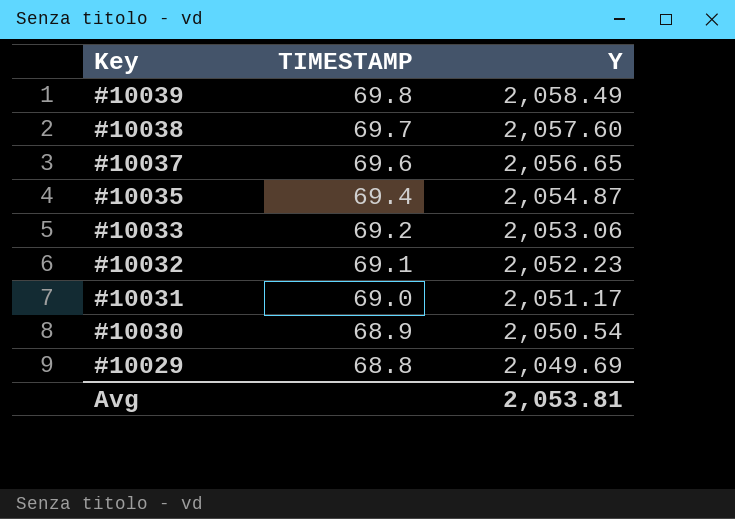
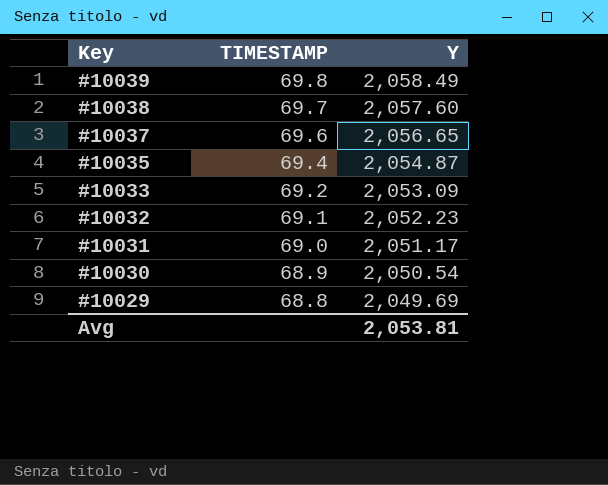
#10033 | Y: 2,053.06 -> 2,053.09

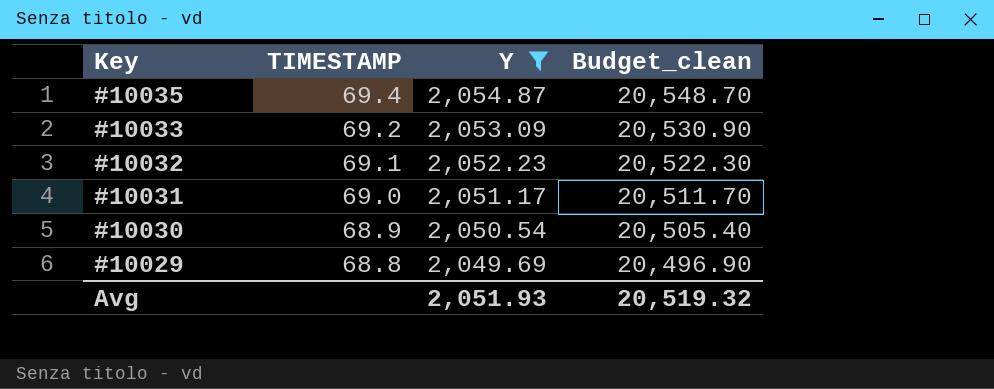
filter: none -> Y <= 2,054.87
column Budget_clean | formula: none -> [Y] * 10
Avg | Y: 2,053.81 -> 2,051.93

